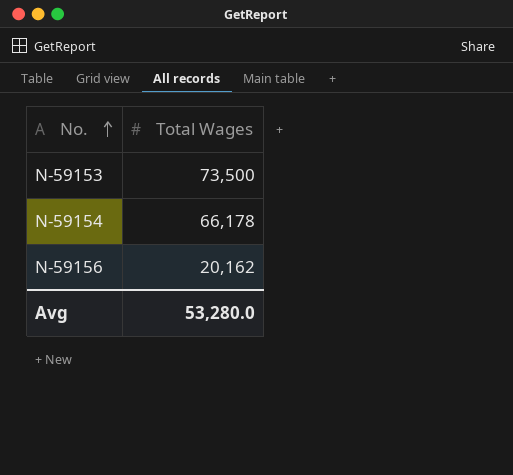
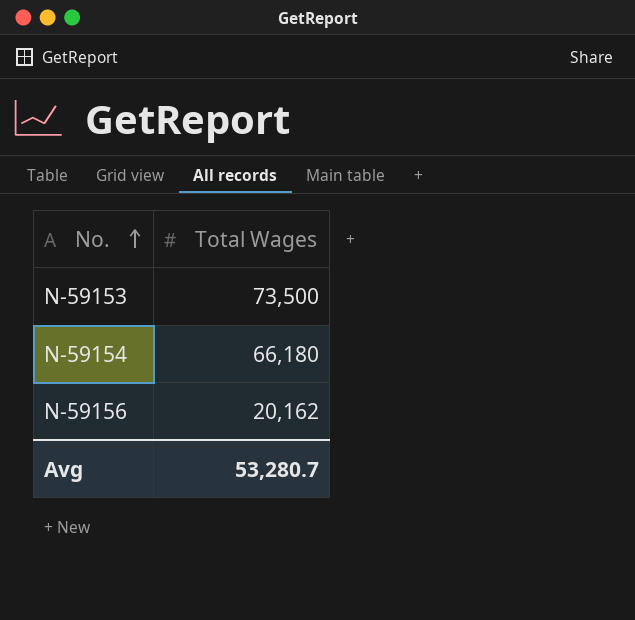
N-59154 | Total Wages: 66,178 -> 66,180
Avg | Total Wages: 53,280.0 -> 53,280.7

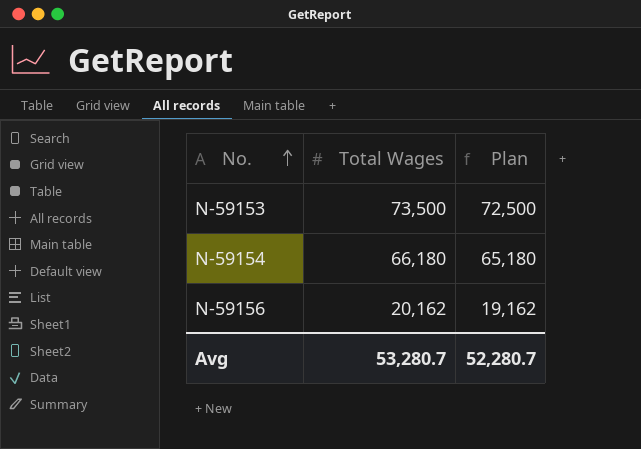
column Plan | formula: none -> [Total Wages] - 1000

